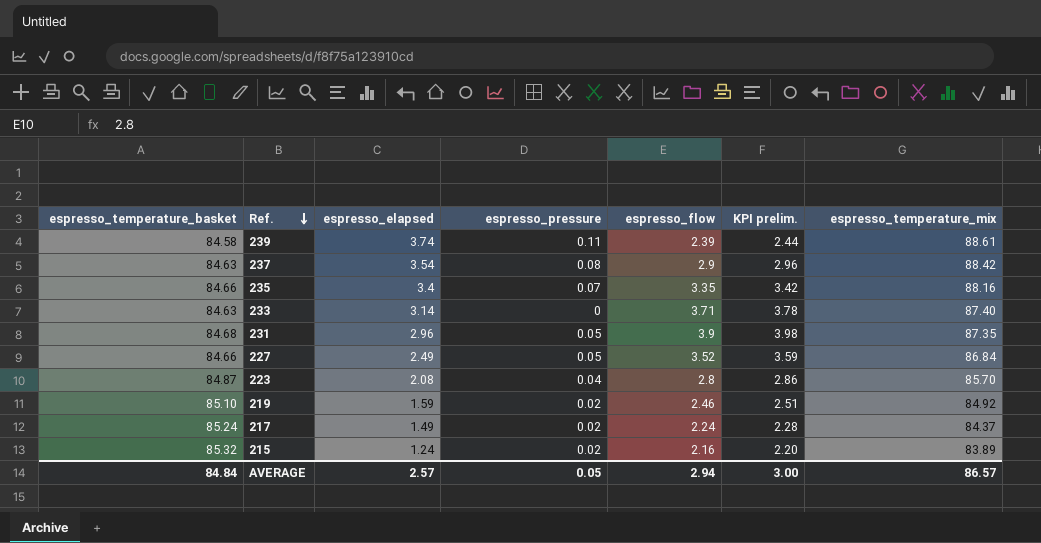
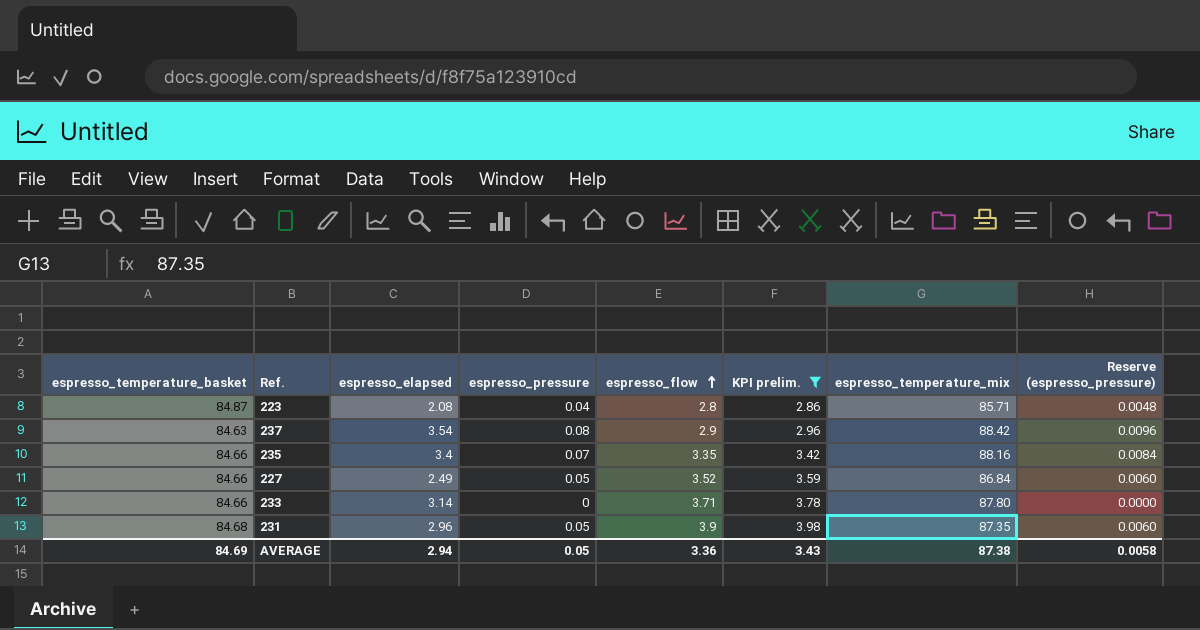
filter: none -> KPI prelim. >= 2.86
row order: Ref. descending -> espresso_flow ascending
column Reserve (espresso_pressure) | formula: none -> [espresso_pressure] * 0.12
223 | espresso_temperature_mix: 85.70 -> 85.71
233 | espresso_temperature_basket: 84.63 -> 84.66
233 | espresso_temperature_mix: 87.40 -> 87.80
AVERAGE | espresso_temperature_basket: 84.84 -> 84.69
AVERAGE | espresso_elapsed: 2.57 -> 2.94
AVERAGE | espresso_flow: 2.94 -> 3.36
AVERAGE | KPI prelim.: 3.00 -> 3.43
AVERAGE | espresso_temperature_mix: 86.57 -> 87.38

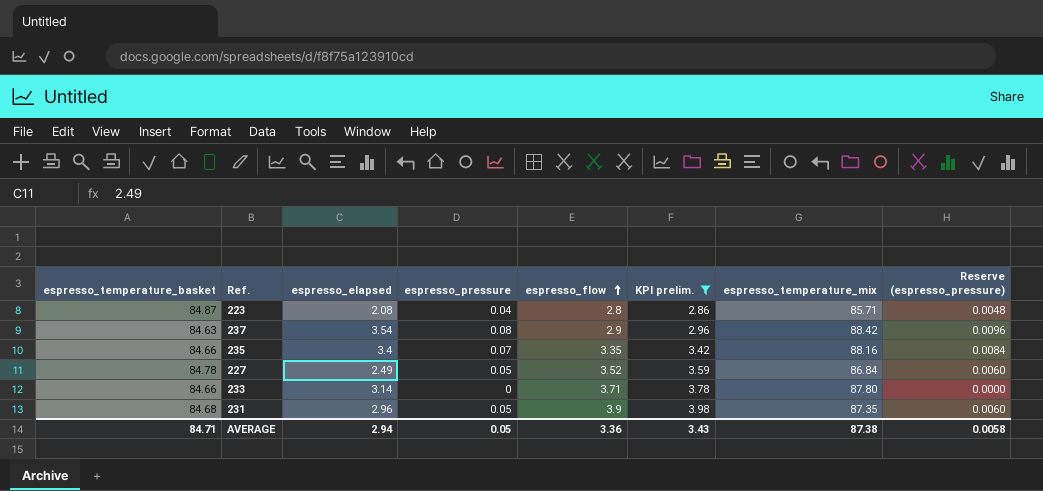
227 | espresso_temperature_basket: 84.66 -> 84.78
AVERAGE | espresso_temperature_basket: 84.69 -> 84.71

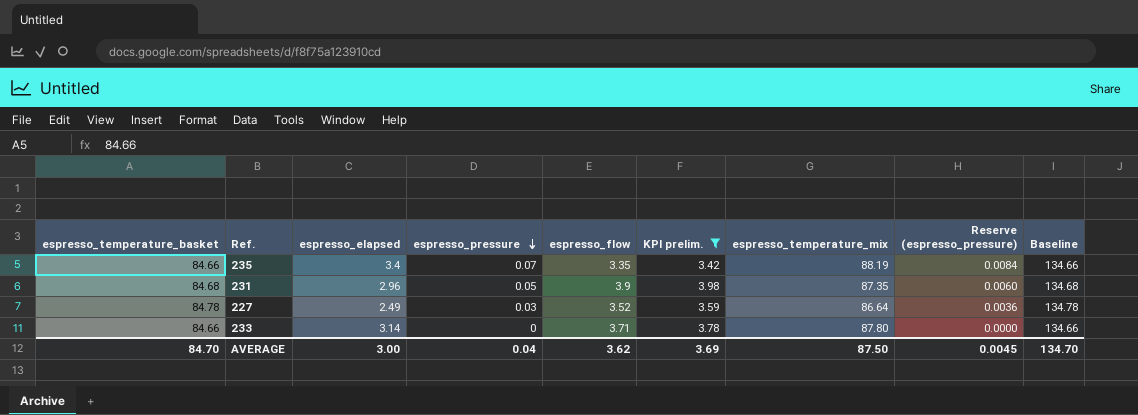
row order: espresso_flow ascending -> espresso_pressure descending
column Baseline | formula: none -> [espresso_temperature_basket] + 50
row 223: 84.87 | 2.08 | 0.04 | 2.8 | 2.86 | 85.71 | 0.0048 -> none
row 237: 84.63 | 3.54 | 0.08 | 2.9 | 2.96 | 88.42 | 0.0096 -> none
235 | espresso_temperature_mix: 88.16 -> 88.19
227 | espresso_pressure: 0.05 -> 0.03
227 | espresso_temperature_mix: 86.84 -> 86.64
227 | Reserve (espresso_pressure): 0.0060 -> 0.0036
AVERAGE | espresso_temperature_basket: 84.71 -> 84.70
AVERAGE | espresso_elapsed: 2.94 -> 3.00
AVERAGE | espresso_pressure: 0.05 -> 0.04
AVERAGE | espresso_flow: 3.36 -> 3.62
AVERAGE | KPI prelim.: 3.43 -> 3.69
AVERAGE | espresso_temperature_mix: 87.38 -> 87.50
AVERAGE | Reserve (espresso_pressure): 0.0058 -> 0.0045

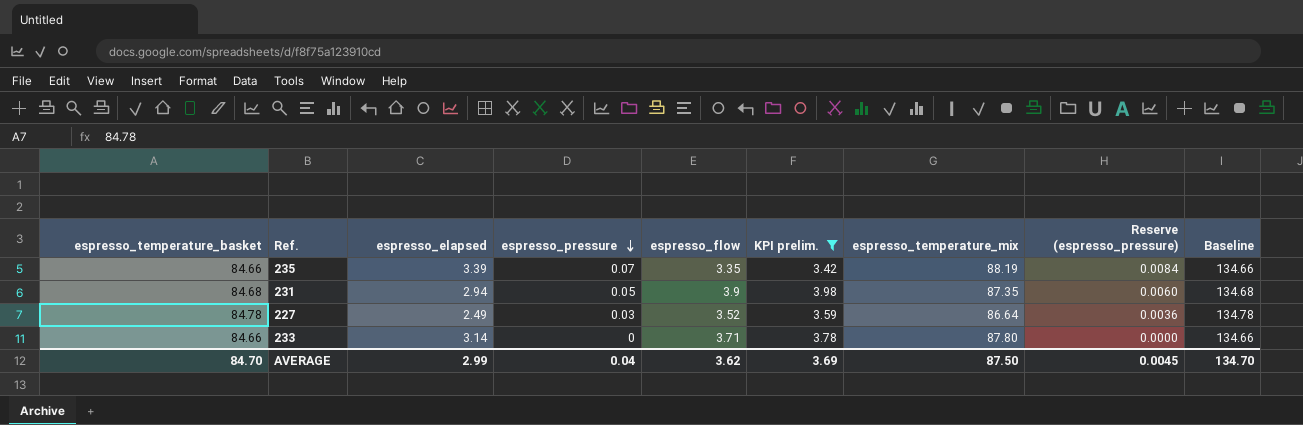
235 | espresso_elapsed: 3.4 -> 3.39
231 | espresso_elapsed: 2.96 -> 2.94
AVERAGE | espresso_elapsed: 3.00 -> 2.99

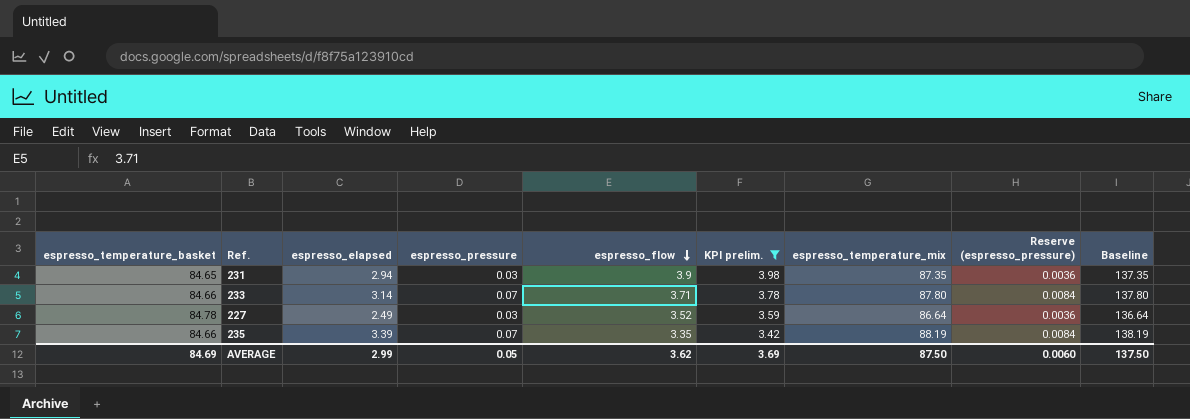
row order: espresso_pressure descending -> espresso_flow descending
column Baseline | formula: [espresso_temperature_basket] + 50 -> [espresso_temperature_mix] + 50
231 | espresso_temperature_basket: 84.68 -> 84.65
231 | espresso_pressure: 0.05 -> 0.03
231 | Reserve (espresso_pressure): 0.0060 -> 0.0036
233 | espresso_pressure: 0 -> 0.07
233 | Reserve (espresso_pressure): 0.0000 -> 0.0084
AVERAGE | espresso_temperature_basket: 84.70 -> 84.69
AVERAGE | espresso_pressure: 0.04 -> 0.05
AVERAGE | Reserve (espresso_pressure): 0.0045 -> 0.0060
AVERAGE | Baseline: 134.70 -> 137.50

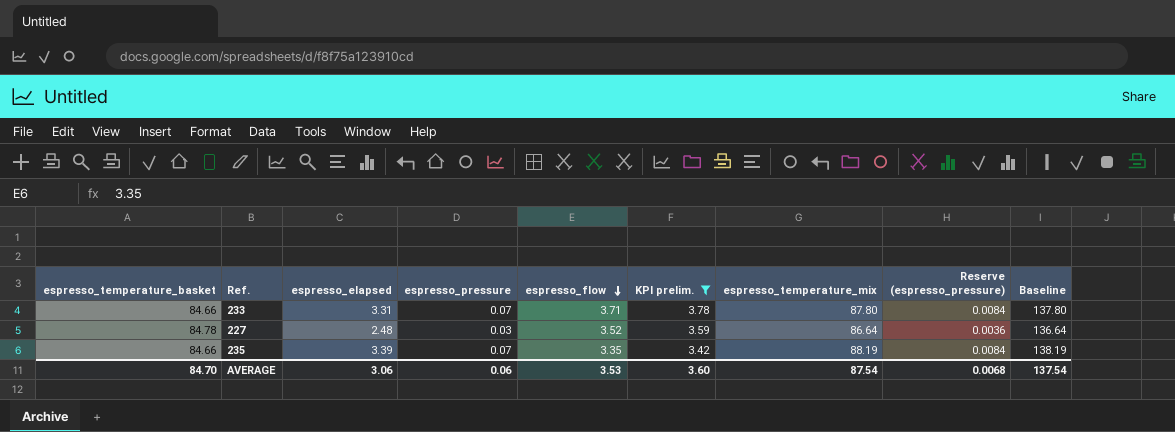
row 231: 84.65 | 2.94 | 0.03 | 3.9 | 3.98 | 87.35 | 0.0036 | 137.35 -> none
233 | espresso_elapsed: 3.14 -> 3.31
227 | espresso_elapsed: 2.49 -> 2.48
AVERAGE | espresso_temperature_basket: 84.69 -> 84.70
AVERAGE | espresso_elapsed: 2.99 -> 3.06
AVERAGE | espresso_pressure: 0.05 -> 0.06
AVERAGE | espresso_flow: 3.62 -> 3.53
AVERAGE | KPI prelim.: 3.69 -> 3.60
AVERAGE | espresso_temperature_mix: 87.50 -> 87.54
AVERAGE | Reserve (espresso_pressure): 0.0060 -> 0.0068
AVERAGE | Baseline: 137.50 -> 137.54

